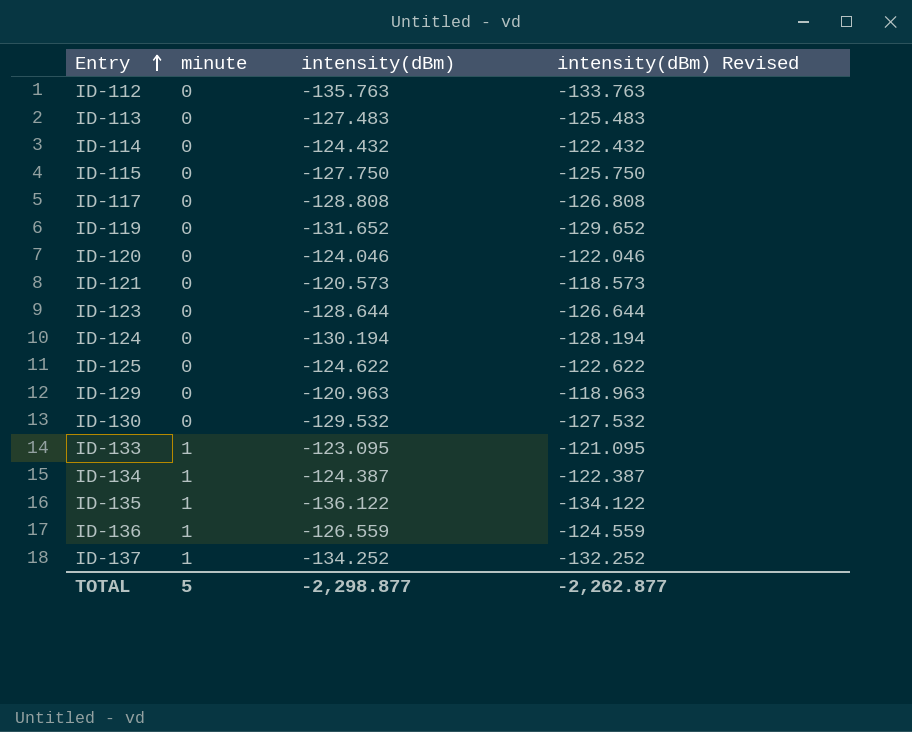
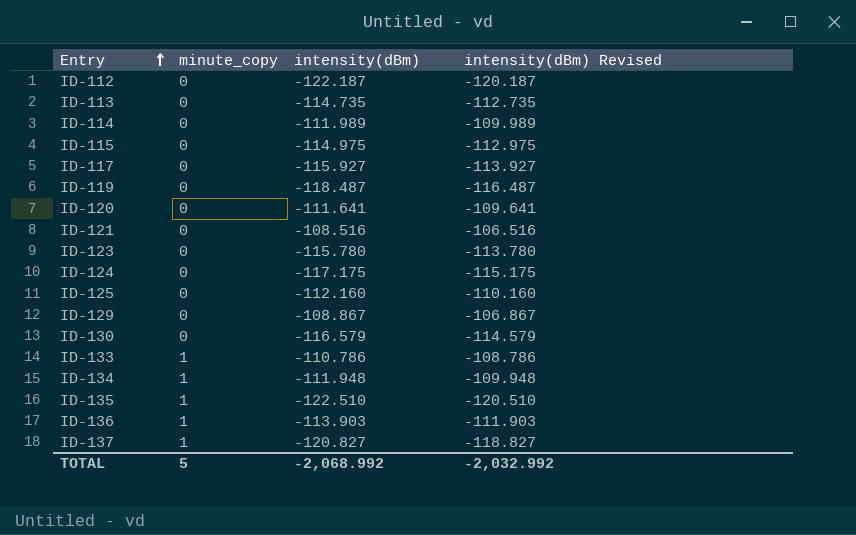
column name: minute -> minute_copy
ID-112 | intensity(dBm): -135.763 -> -122.187
ID-112 | intensity(dBm) Revised: -133.763 -> -120.187
ID-113 | intensity(dBm): -127.483 -> -114.735
ID-113 | intensity(dBm) Revised: -125.483 -> -112.735
ID-114 | intensity(dBm): -124.432 -> -111.989
ID-114 | intensity(dBm) Revised: -122.432 -> -109.989
ID-115 | intensity(dBm): -127.750 -> -114.975
ID-115 | intensity(dBm) Revised: -125.750 -> -112.975
ID-117 | intensity(dBm): -128.808 -> -115.927
ID-117 | intensity(dBm) Revised: -126.808 -> -113.927
ID-119 | intensity(dBm): -131.652 -> -118.487
ID-119 | intensity(dBm) Revised: -129.652 -> -116.487
ID-120 | intensity(dBm): -124.046 -> -111.641
ID-120 | intensity(dBm) Revised: -122.046 -> -109.641
ID-121 | intensity(dBm): -120.573 -> -108.516
ID-121 | intensity(dBm) Revised: -118.573 -> -106.516
ID-123 | intensity(dBm): -128.644 -> -115.780
ID-123 | intensity(dBm) Revised: -126.644 -> -113.780
ID-124 | intensity(dBm): -130.194 -> -117.175
ID-124 | intensity(dBm) Revised: -128.194 -> -115.175
ID-125 | intensity(dBm): -124.622 -> -112.160
ID-125 | intensity(dBm) Revised: -122.622 -> -110.160
ID-129 | intensity(dBm): -120.963 -> -108.867
ID-129 | intensity(dBm) Revised: -118.963 -> -106.867
ID-130 | intensity(dBm): -129.532 -> -116.579
ID-130 | intensity(dBm) Revised: -127.532 -> -114.579
ID-133 | intensity(dBm): -123.095 -> -110.786
ID-133 | intensity(dBm) Revised: -121.095 -> -108.786
ID-134 | intensity(dBm): -124.387 -> -111.948
ID-134 | intensity(dBm) Revised: -122.387 -> -109.948
ID-135 | intensity(dBm): -136.122 -> -122.510
ID-135 | intensity(dBm) Revised: -134.122 -> -120.510
ID-136 | intensity(dBm): -126.559 -> -113.903
ID-136 | intensity(dBm) Revised: -124.559 -> -111.903
ID-137 | intensity(dBm): -134.252 -> -120.827
ID-137 | intensity(dBm) Revised: -132.252 -> -118.827
TOTAL | intensity(dBm): -2,298.877 -> -2,068.992
TOTAL | intensity(dBm) Revised: -2,262.877 -> -2,032.992

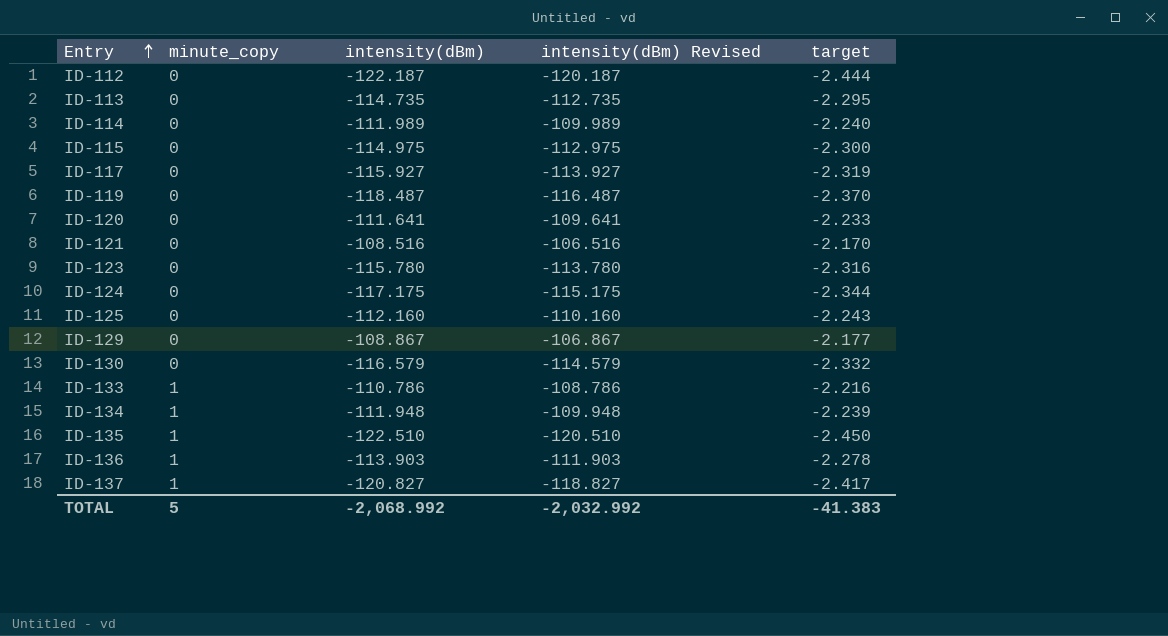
column target | formula: none -> [intensity(dBm)] * 0.02

